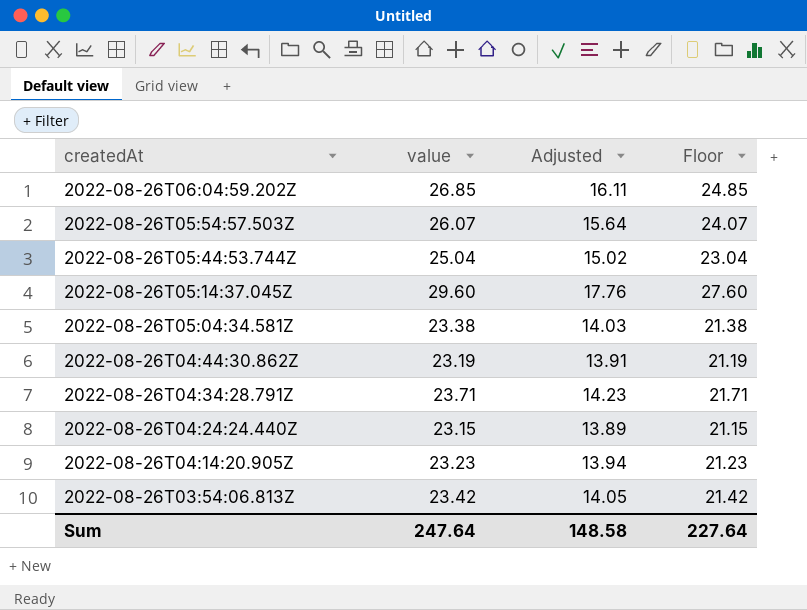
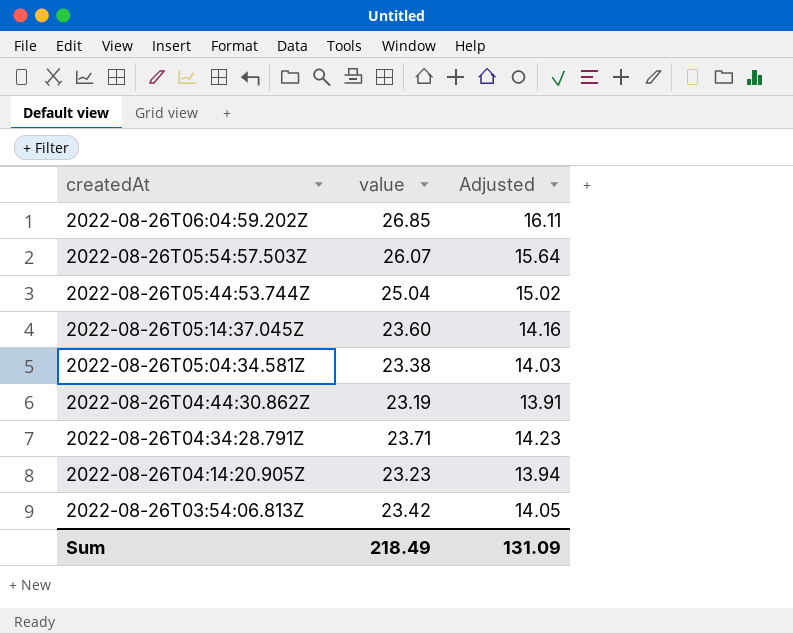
column Floor | formula: [value] - 2 -> none
row 2022-08-26T04:24:24.440Z: 23.15 | 13.89 | 21.15 -> none
2022-08-26T05:14:37.045Z | value: 29.60 -> 23.60
2022-08-26T05:14:37.045Z | Adjusted: 17.76 -> 14.16
Sum | value: 247.64 -> 218.49
Sum | Adjusted: 148.58 -> 131.09

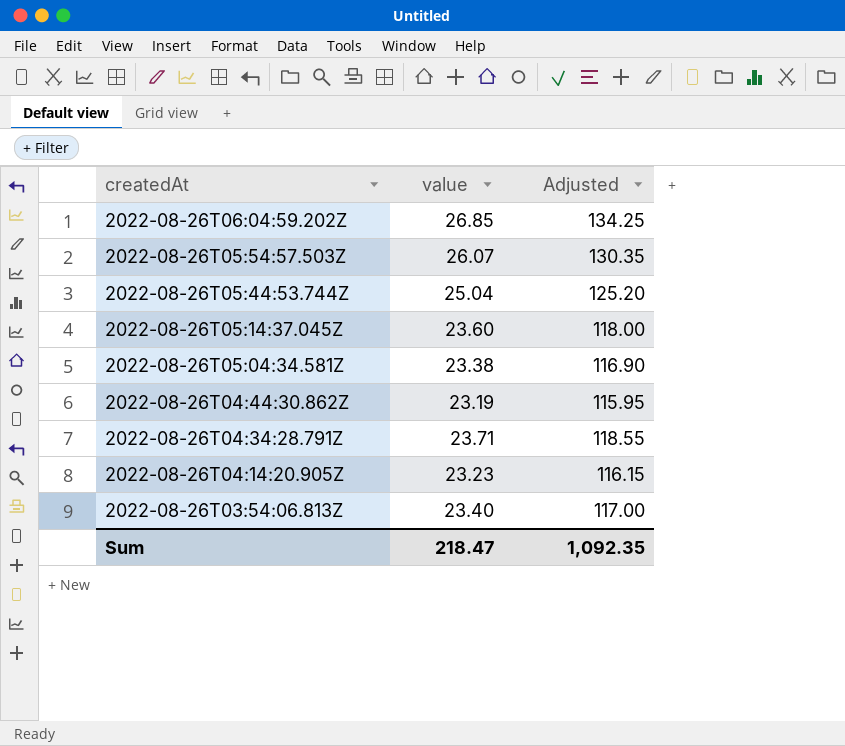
column Adjusted | formula: [value] * 0.6 -> [value] * 5
2022-08-26T03:54:06.813Z | value: 23.42 -> 23.40
Sum | value: 218.49 -> 218.47
Sum | Adjusted: 131.09 -> 1,092.35

